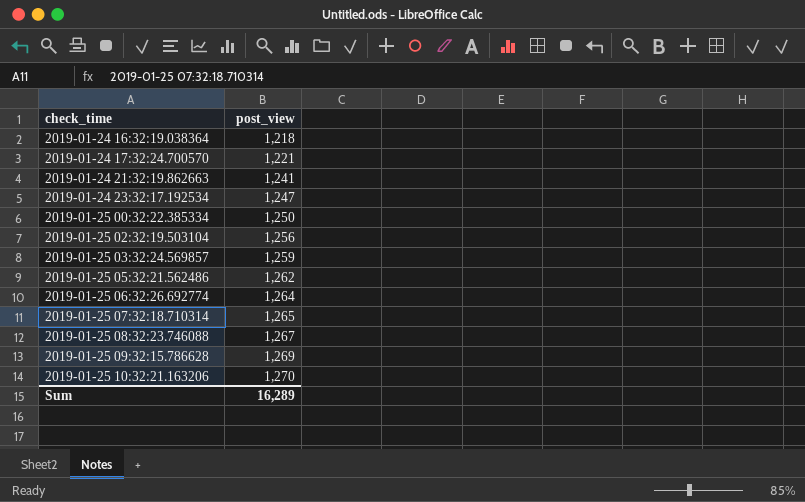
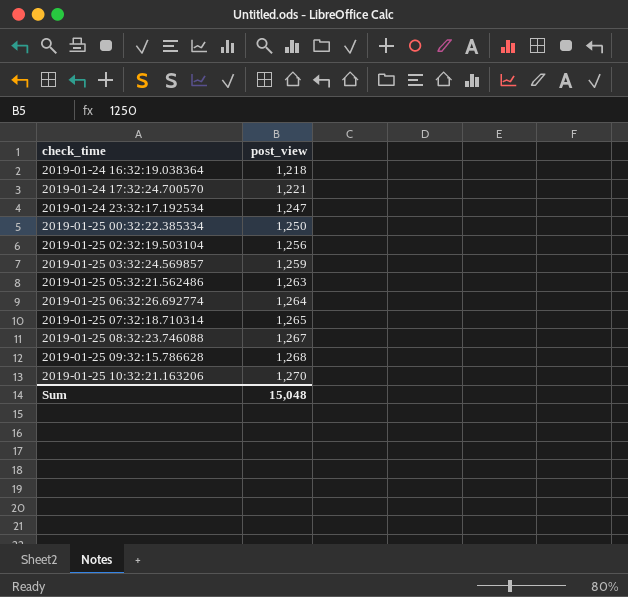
row 2019-01-24 21:32:19.862663: 1,241 -> none
2019-01-25 05:32:21.562486 | post_view: 1,262 -> 1,263
2019-01-25 09:32:15.786628 | post_view: 1,269 -> 1,268
Sum | post_view: 16,289 -> 15,048

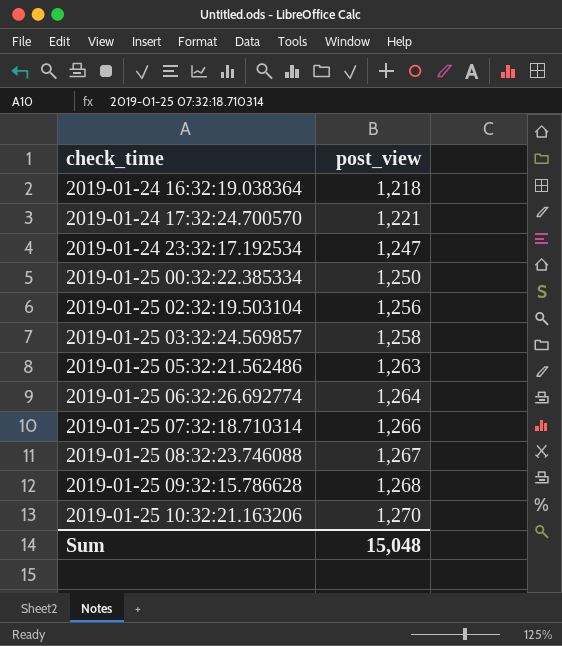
2019-01-25 03:32:24.569857 | post_view: 1,259 -> 1,258
2019-01-25 07:32:18.710314 | post_view: 1,265 -> 1,266

